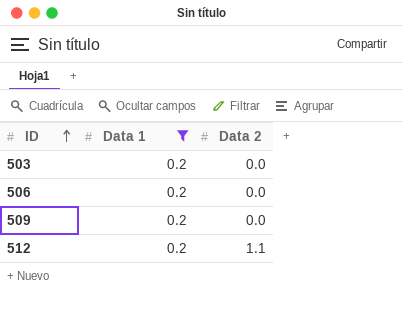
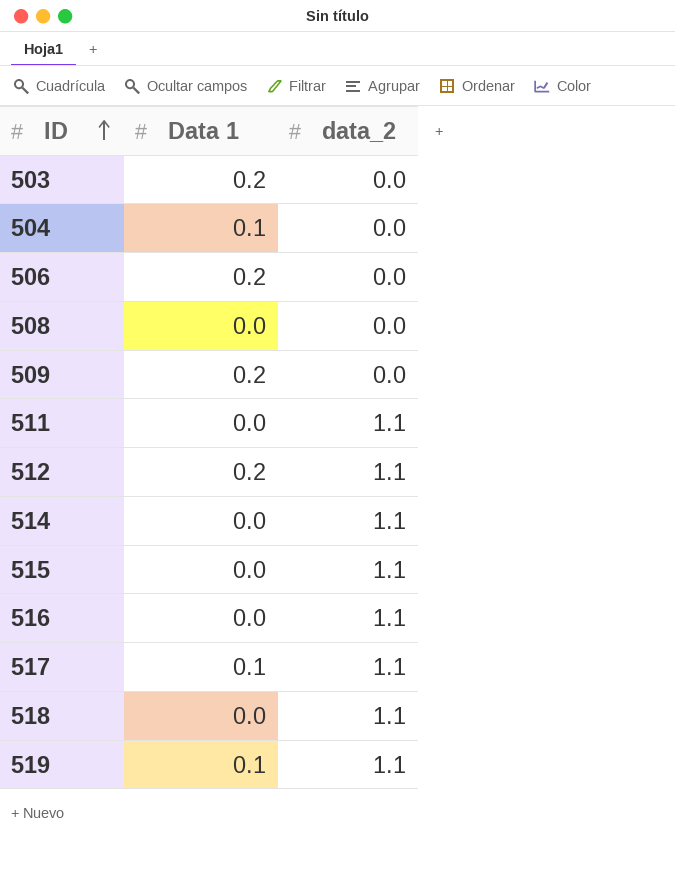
filter: Data 1 = 0.2 -> none
column name: Data 2 -> data_2

